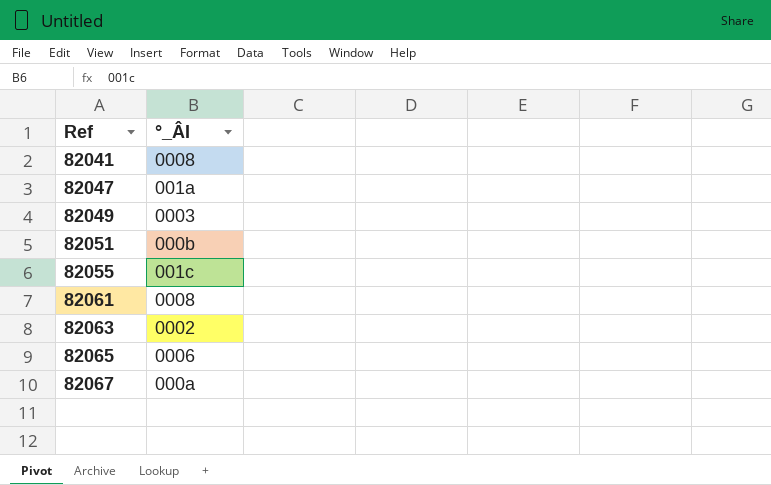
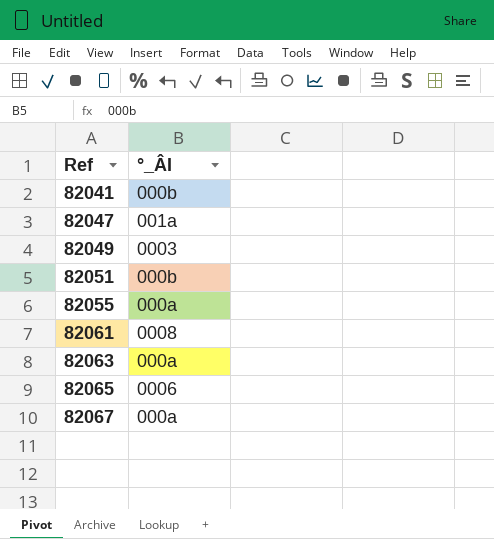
82041 | °_ÂI: 0008 -> 000b
82055 | °_ÂI: 001c -> 000a
82063 | °_ÂI: 0002 -> 000a

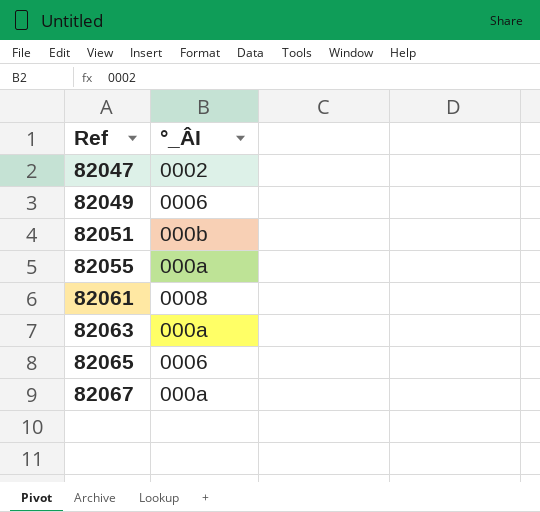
row 82041: 000b -> none
82047 | °_ÂI: 001a -> 0002
82049 | °_ÂI: 0003 -> 0006

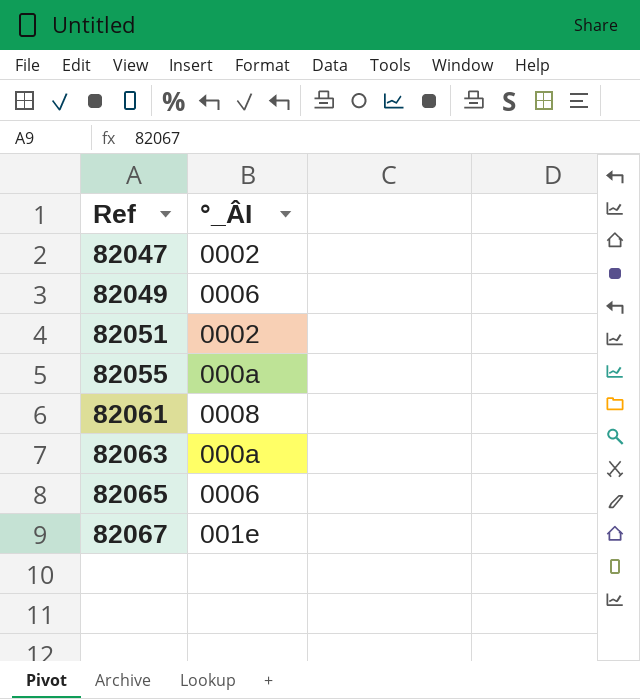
82051 | °_ÂI: 000b -> 0002
82067 | °_ÂI: 000a -> 001e

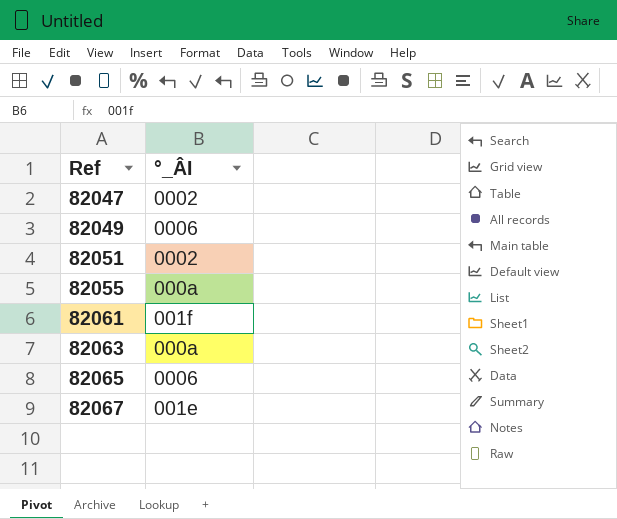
82061 | °_ÂI: 0008 -> 001f

